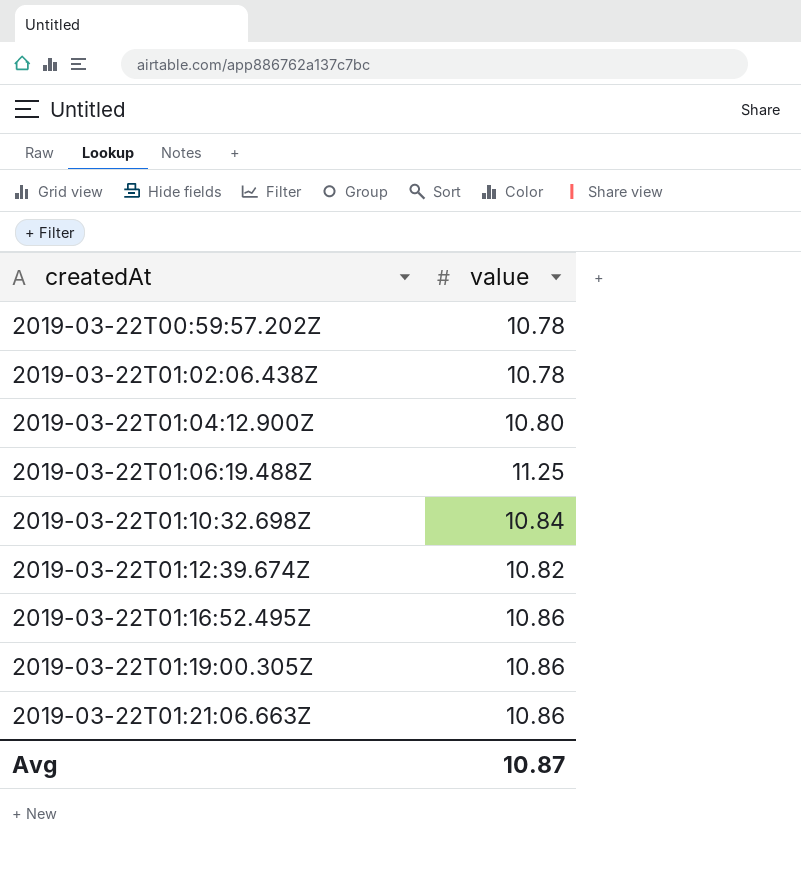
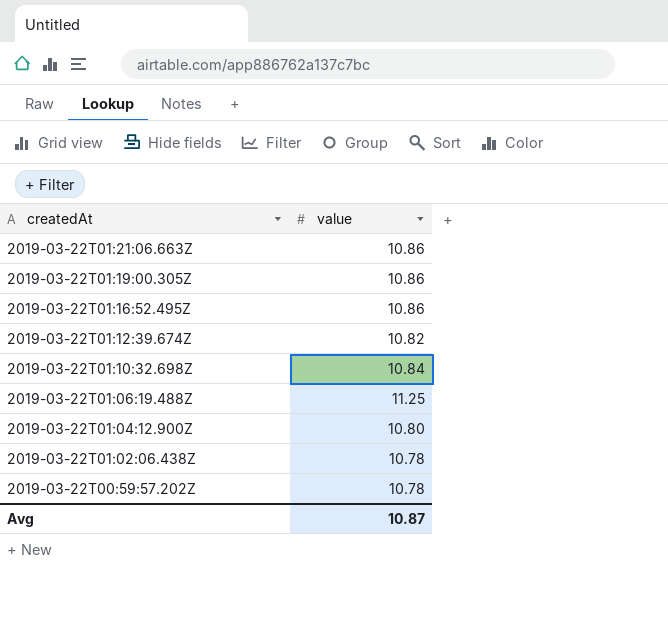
row order: createdAt ascending -> createdAt descending

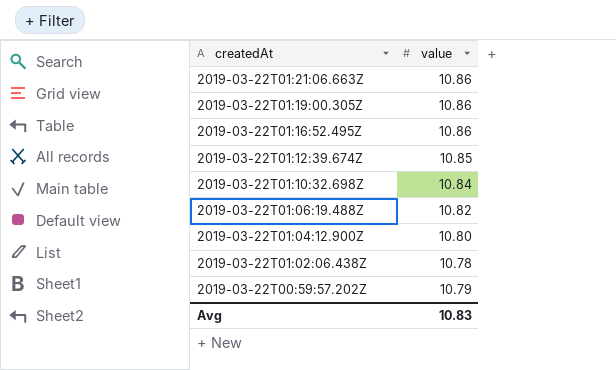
2019-03-22T01:12:39.674Z | value: 10.82 -> 10.85
2019-03-22T01:06:19.488Z | value: 11.25 -> 10.82
2019-03-22T00:59:57.202Z | value: 10.78 -> 10.79
Avg | value: 10.87 -> 10.83

